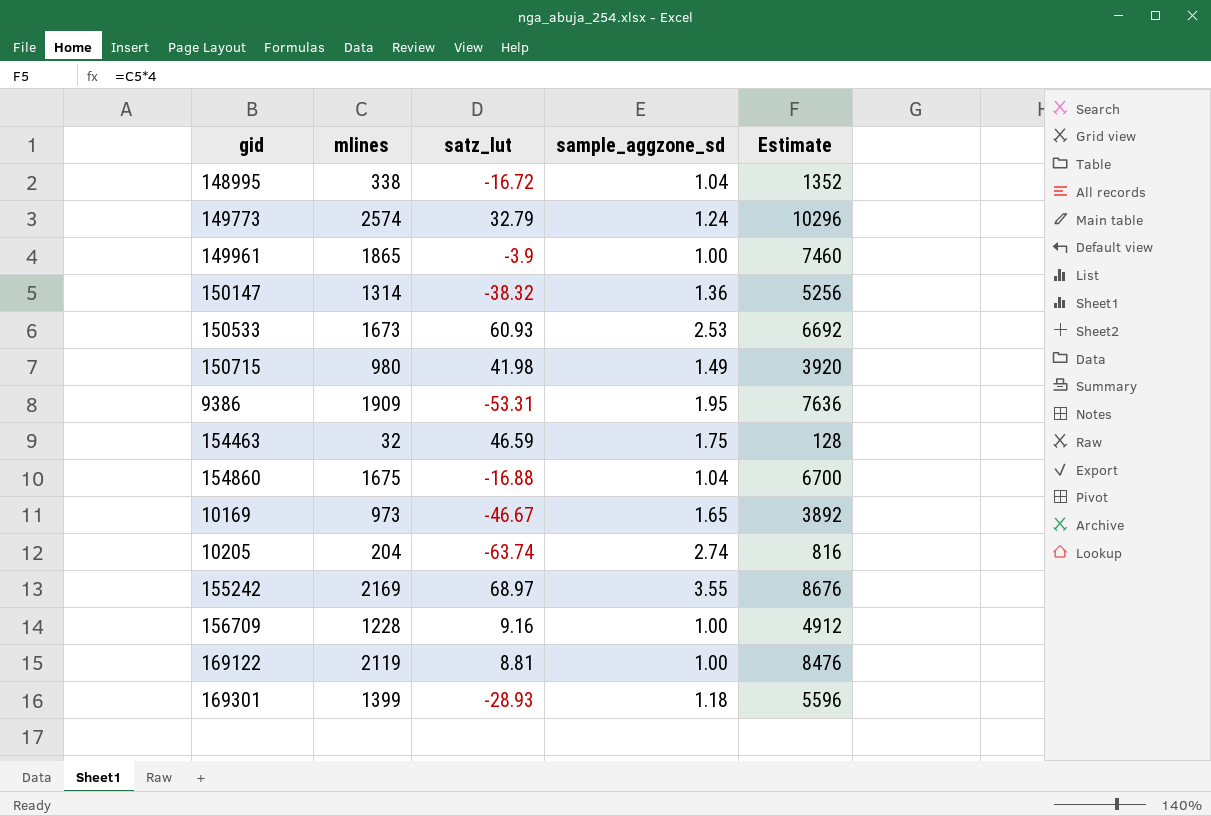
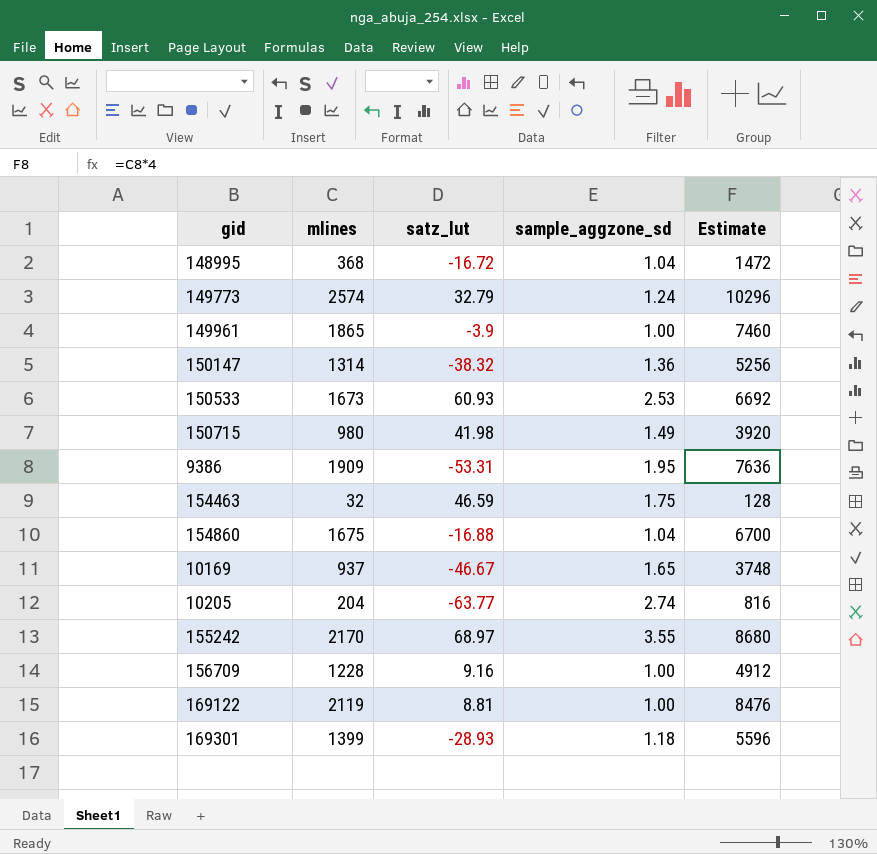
148995 | mlines: 338 -> 368
148995 | Estimate: 1352 -> 1472
10169 | mlines: 973 -> 937
10169 | Estimate: 3892 -> 3748
10205 | satz_lut: -63.74 -> -63.77
155242 | mlines: 2169 -> 2170
155242 | Estimate: 8676 -> 8680

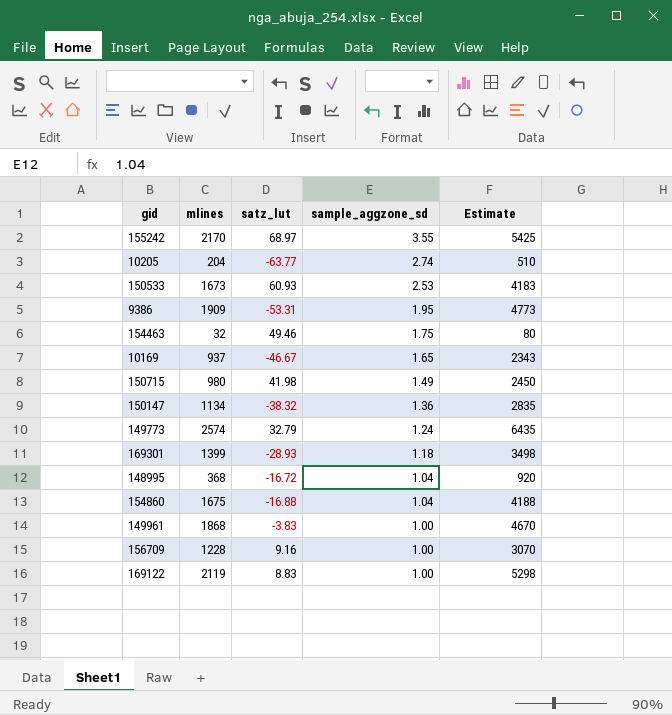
row order: none -> sample_aggzone_sd descending
column Estimate | formula: [mlines] * 4 -> [mlines] * 2.5
154463 | satz_lut: 46.59 -> 49.46
150147 | mlines: 1314 -> 1134
149961 | mlines: 1865 -> 1868
149961 | satz_lut: -3.9 -> -3.83
169122 | satz_lut: 8.81 -> 8.83

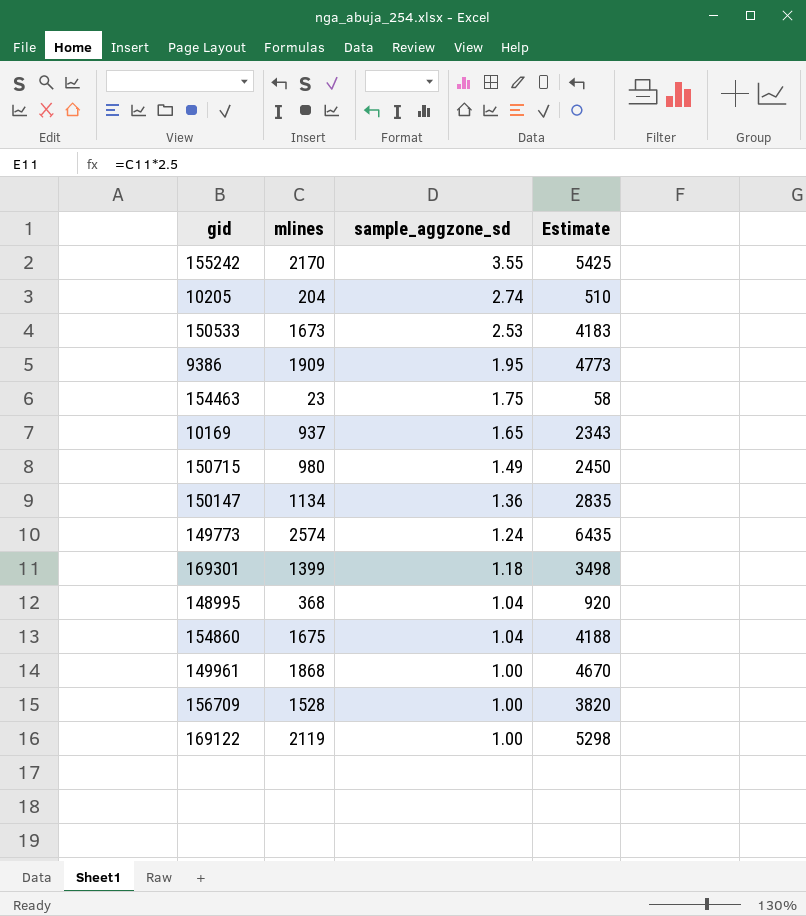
column satz_lut | position: 3 -> none
154463 | mlines: 32 -> 23
154463 | Estimate: 80 -> 58
156709 | mlines: 1228 -> 1528
156709 | Estimate: 3070 -> 3820

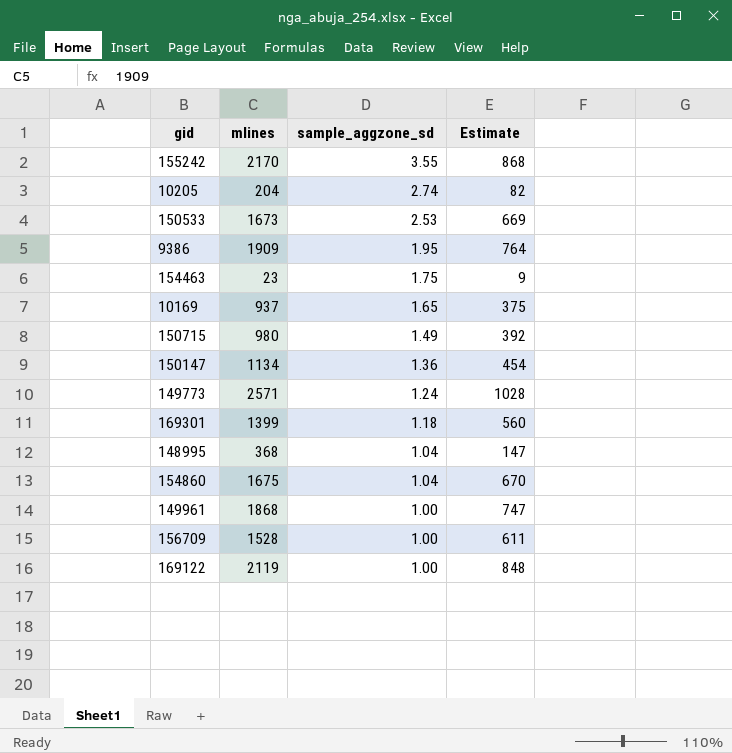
column Estimate | formula: [mlines] * 2.5 -> [mlines] * 0.4
149773 | mlines: 2574 -> 2571

